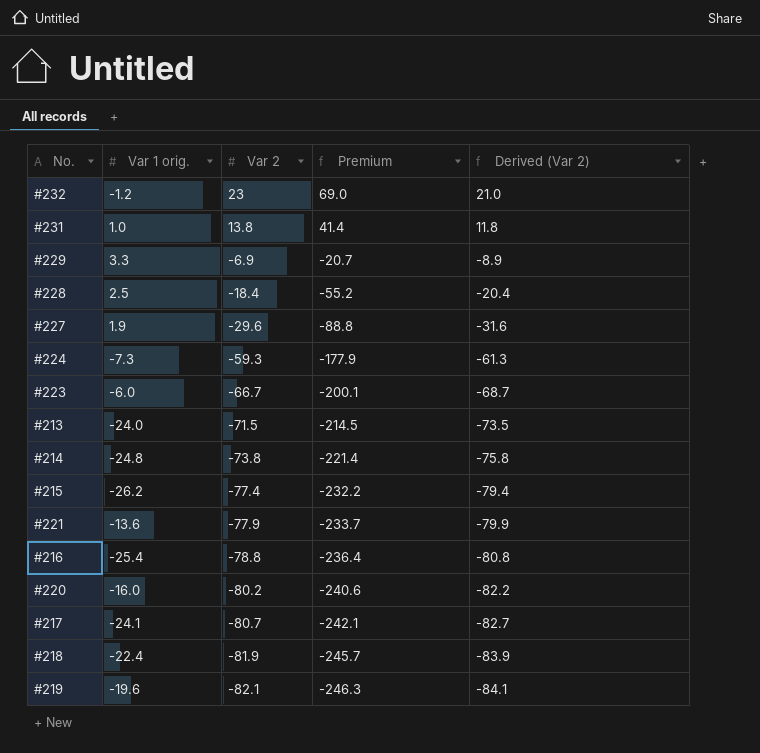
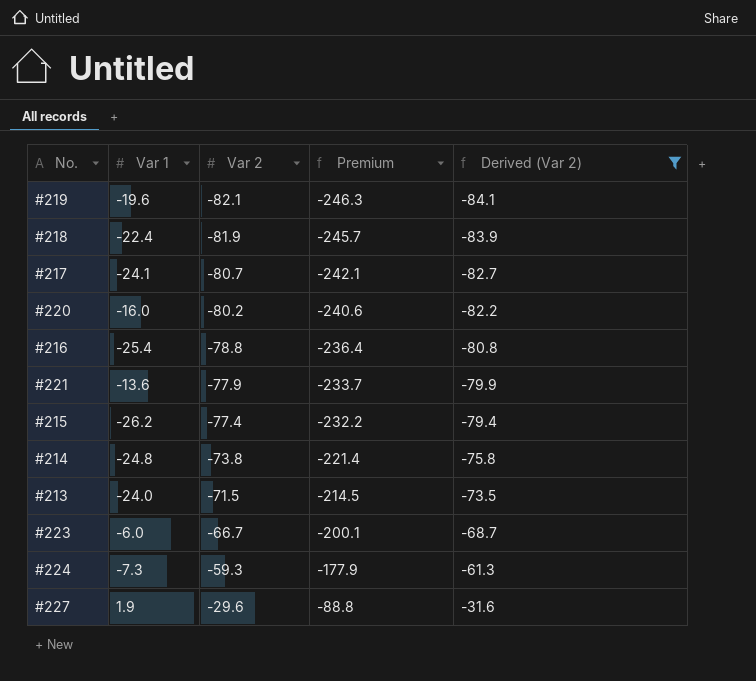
filter: none -> Derived (Var 2) <= -31.6
row order: Var 2 descending -> Var 2 ascending
column name: Var 1 orig. -> Var 1

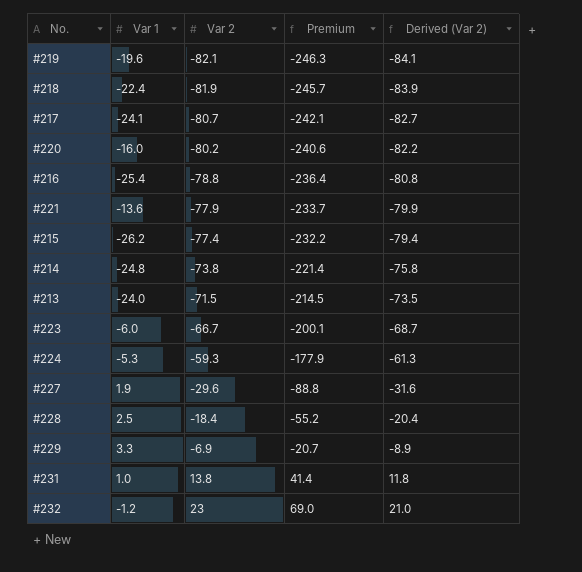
filter: Derived (Var 2) <= -31.6 -> none
#224 | Var 1: -7.3 -> -5.3

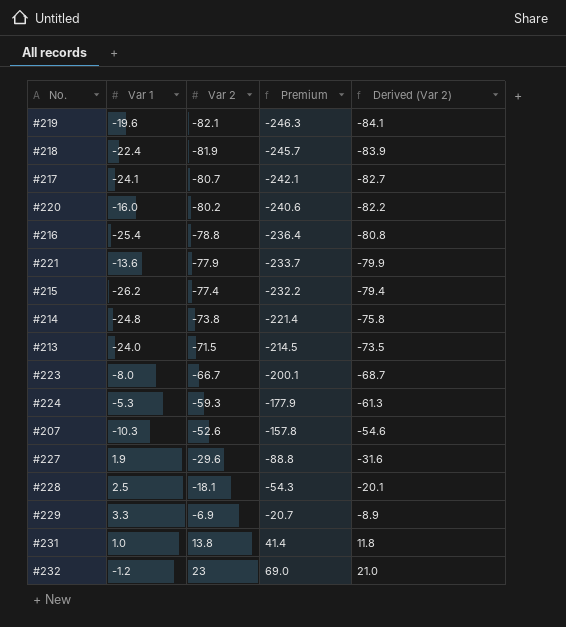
#223 | Var 1: -6.0 -> -8.0
row #207: none -> -10.3 | -52.6 | -157.8 | -54.6
#228 | Var 2: -18.4 -> -18.1
#228 | Premium: -55.2 -> -54.3
#228 | Derived (Var 2): -20.4 -> -20.1

